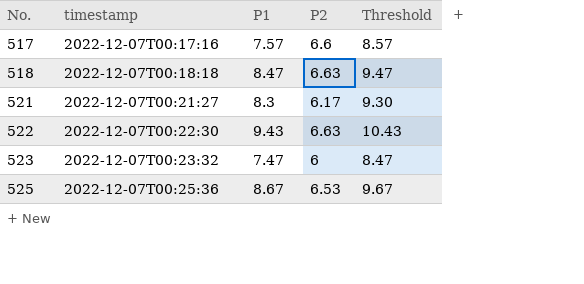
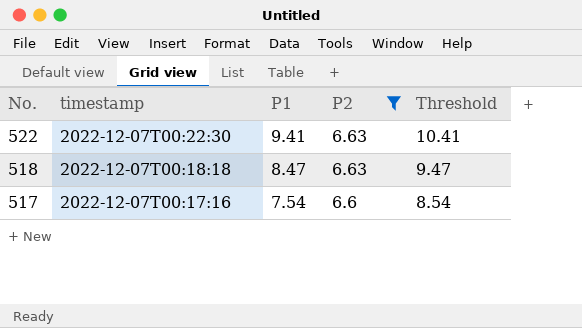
filter: none -> P2 >= 6.6
row order: No. ascending -> No. descending
522 | P1: 9.43 -> 9.41
522 | Threshold: 10.43 -> 10.41
517 | P1: 7.57 -> 7.54
517 | Threshold: 8.57 -> 8.54

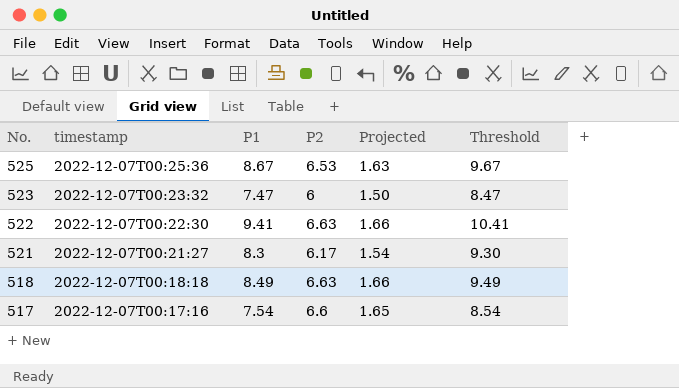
filter: P2 >= 6.6 -> none
column Projected | formula: none -> [P2] * 0.25
518 | P1: 8.47 -> 8.49
518 | Threshold: 9.47 -> 9.49

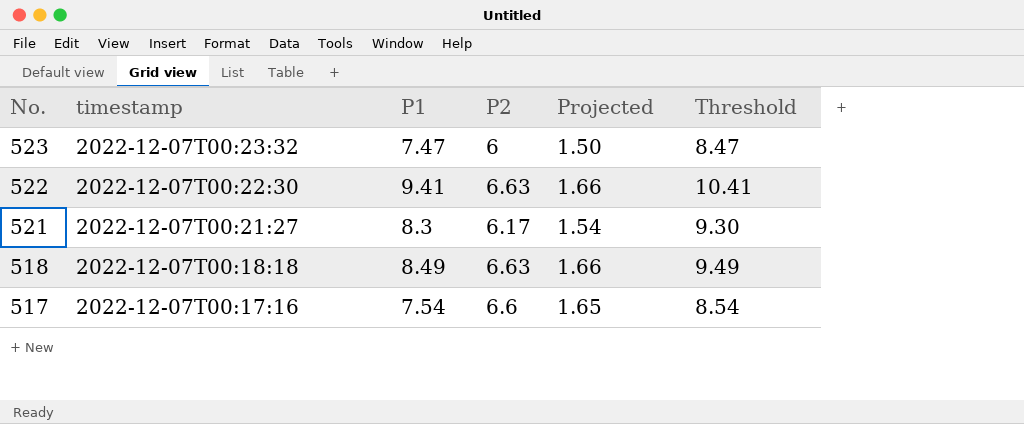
row 525: 2022-12-07T00:25:36 | 8.67 | 6.53 | 1.63 | 9.67 -> none

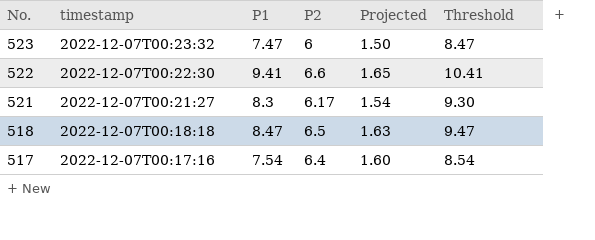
522 | P2: 6.63 -> 6.6
522 | Projected: 1.66 -> 1.65
518 | P1: 8.49 -> 8.47
518 | P2: 6.63 -> 6.5
518 | Projected: 1.66 -> 1.63
518 | Threshold: 9.49 -> 9.47
517 | P2: 6.6 -> 6.4
517 | Projected: 1.65 -> 1.60

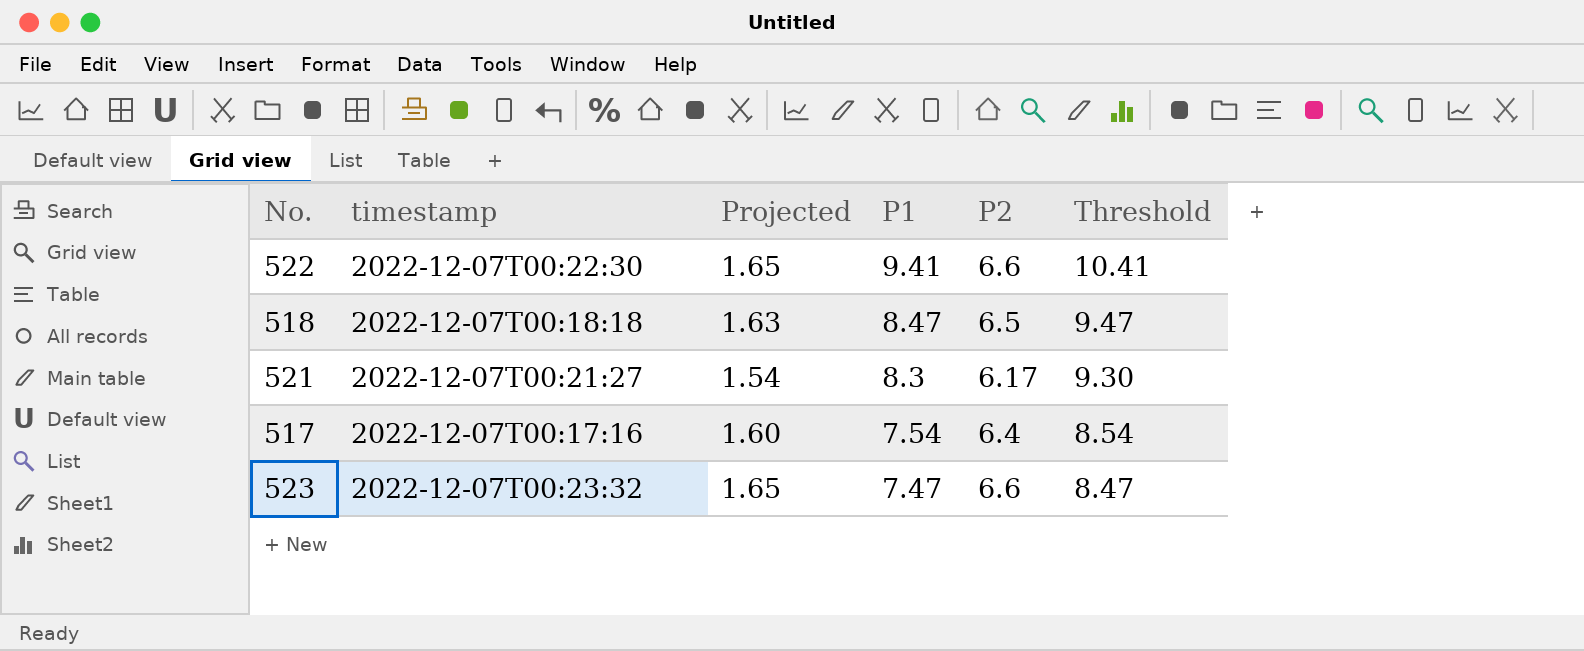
row order: No. descending -> P1 descending
column Projected | position: 5 -> 3
523 | Projected: 1.50 -> 1.65
523 | P2: 6 -> 6.6

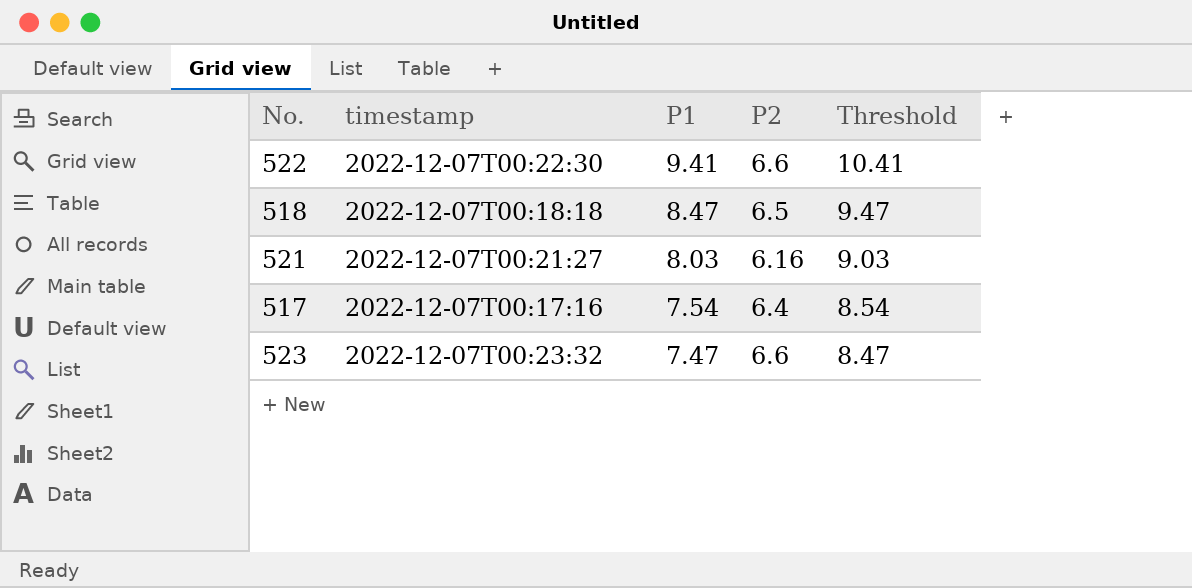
column Projected | formula: [P2] * 0.25 -> none
521 | P1: 8.3 -> 8.03
521 | P2: 6.17 -> 6.16
521 | Threshold: 9.30 -> 9.03

